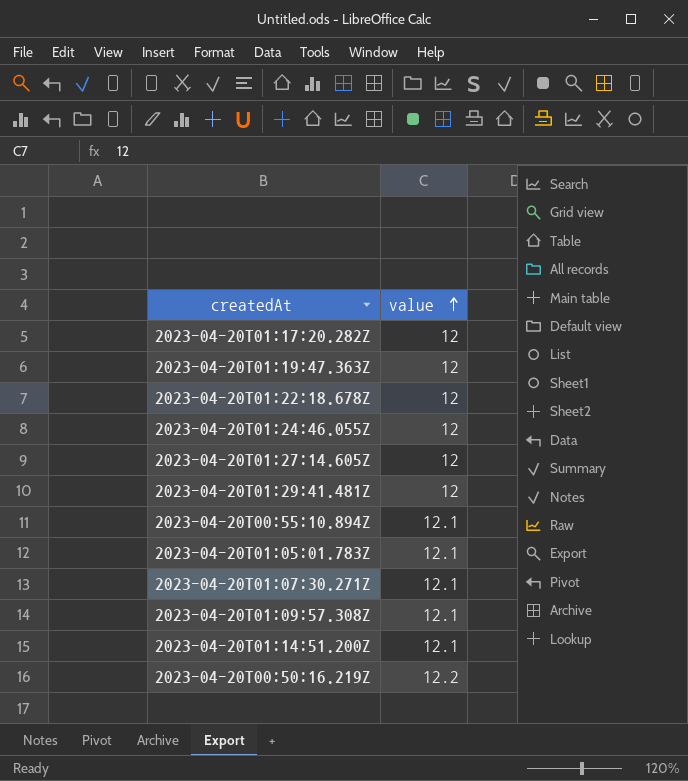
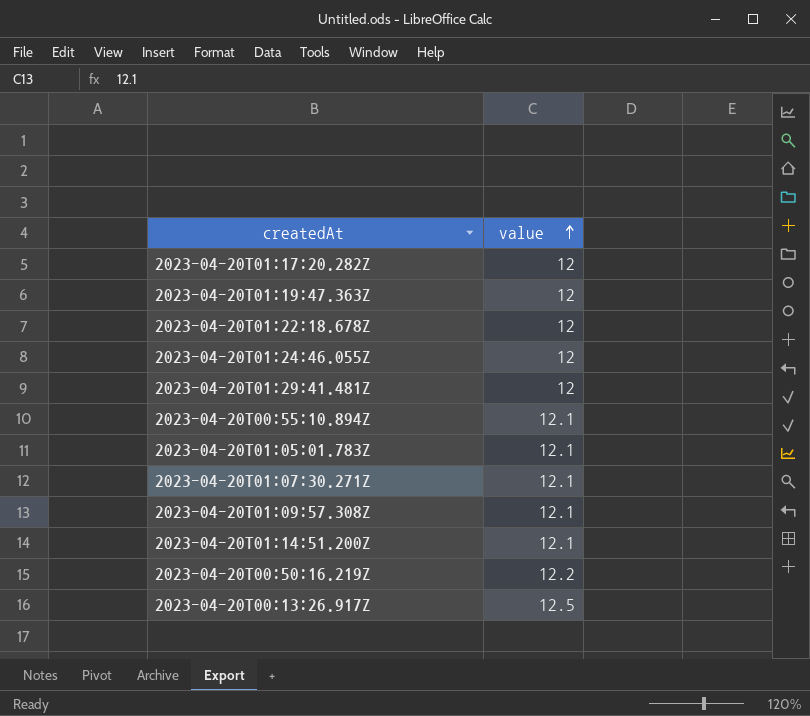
row 2023-04-20T01:27:14.605Z: 12 -> none
row 2023-04-20T00:13:26.917Z: none -> 12.5

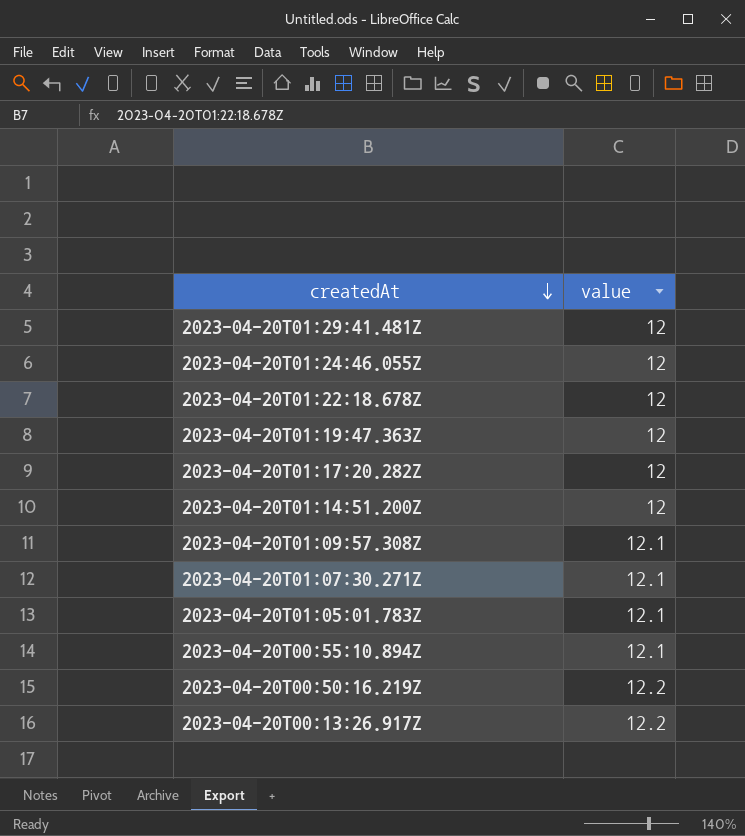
row order: value ascending -> createdAt descending
2023-04-20T01:14:51.200Z | value: 12.1 -> 12
2023-04-20T00:13:26.917Z | value: 12.5 -> 12.2

